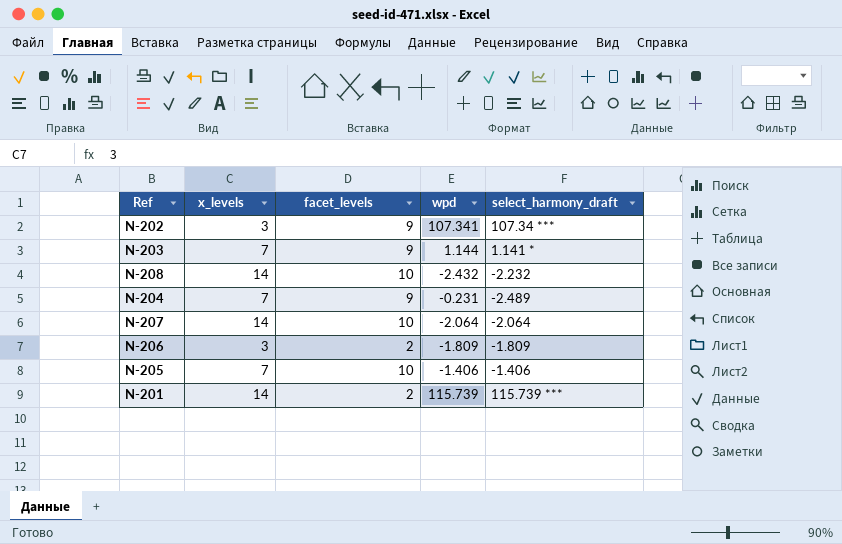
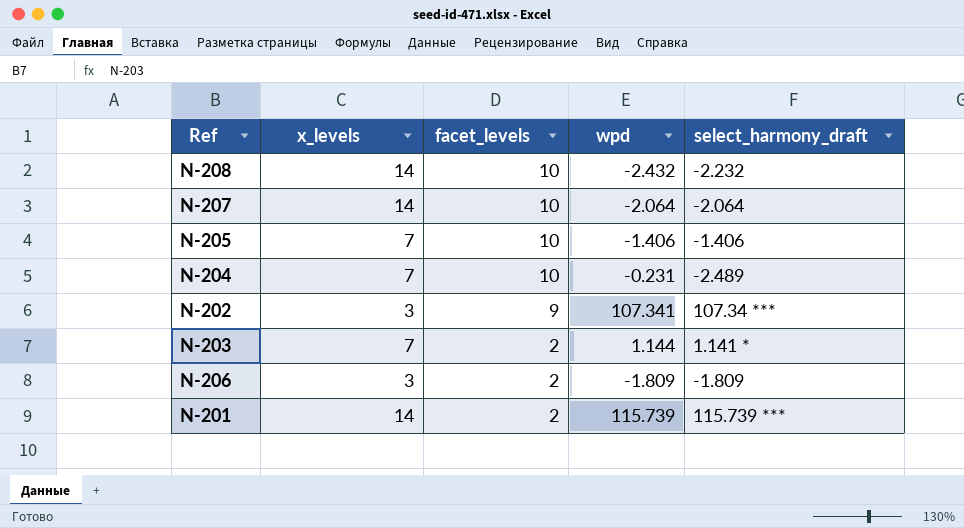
row order: none -> facet_levels descending
N-204 | facet_levels: 9 -> 10
N-203 | facet_levels: 9 -> 2

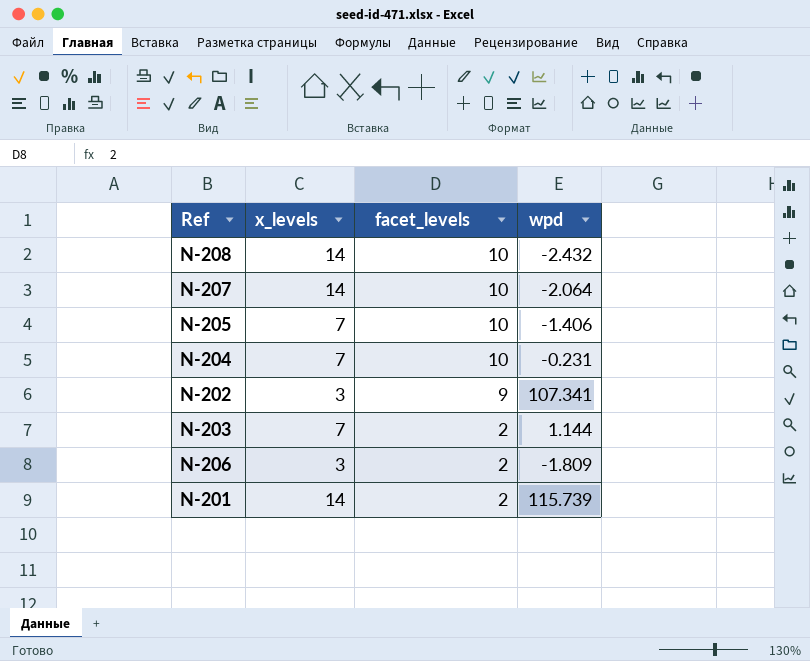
column select_harmony_draft | position: 5 -> none

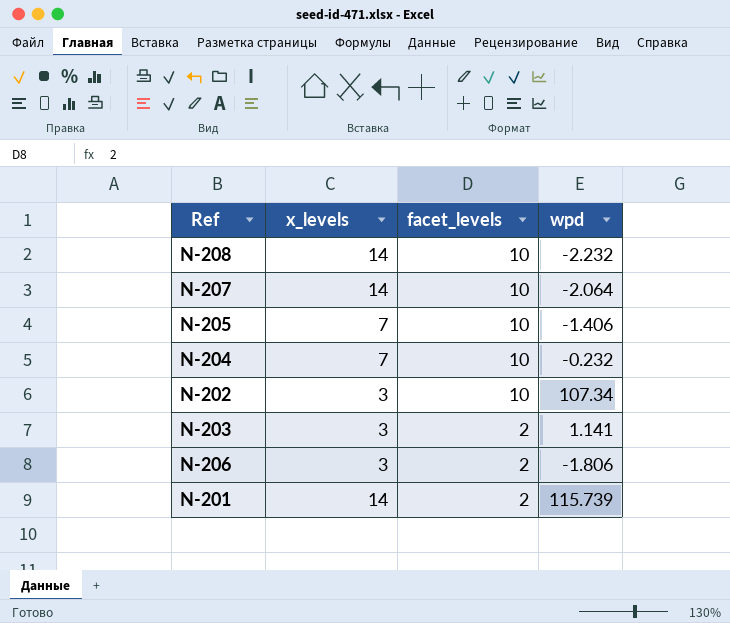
N-208 | wpd: -2.432 -> -2.232
N-204 | wpd: -0.231 -> -0.232
N-202 | facet_levels: 9 -> 10
N-202 | wpd: 107.341 -> 107.34
N-203 | x_levels: 7 -> 3
N-203 | wpd: 1.144 -> 1.141
N-206 | wpd: -1.809 -> -1.806

